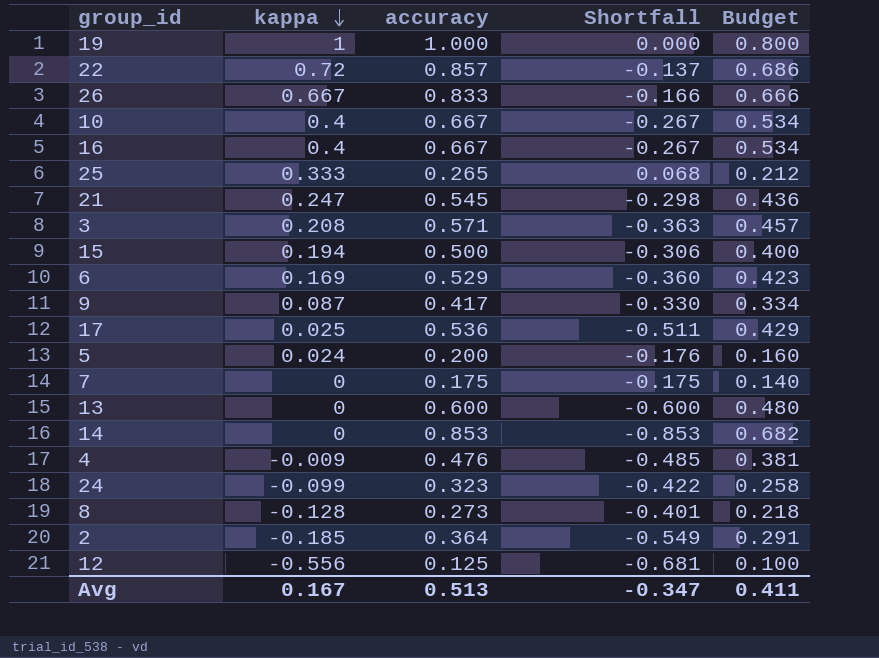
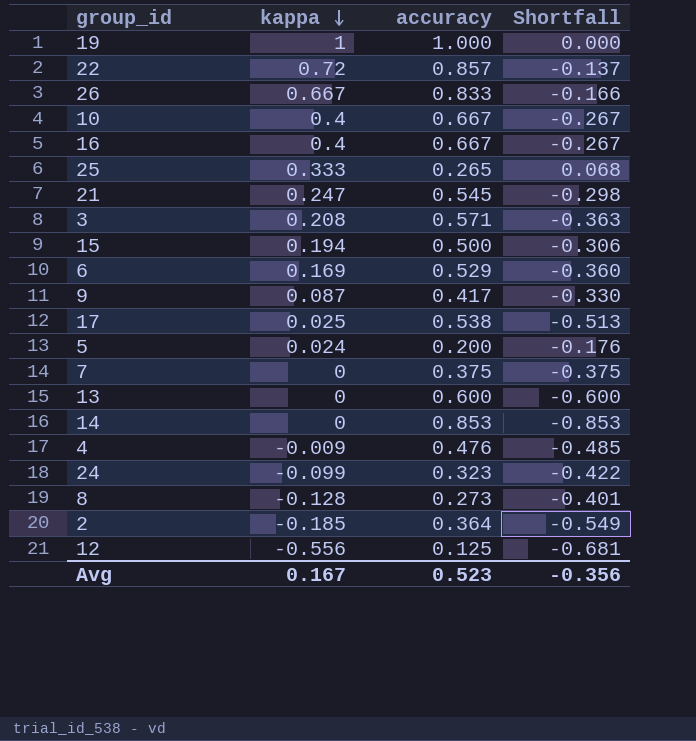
column Budget | formula: [accuracy] * 0.8 -> none
17 | accuracy: 0.536 -> 0.538
17 | Shortfall: -0.511 -> -0.513
7 | accuracy: 0.175 -> 0.375
7 | Shortfall: -0.175 -> -0.375
Avg | accuracy: 0.513 -> 0.523
Avg | Shortfall: -0.347 -> -0.356

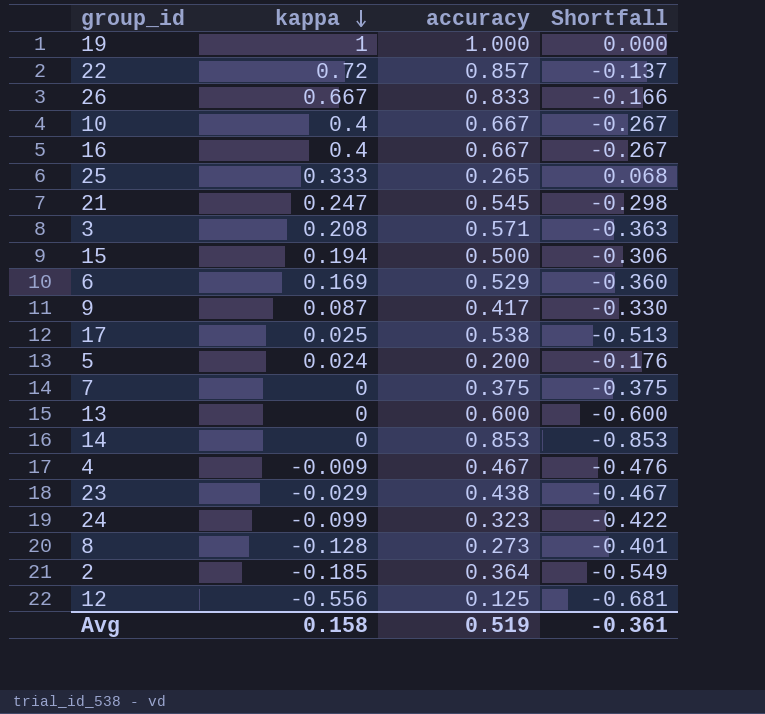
4 | accuracy: 0.476 -> 0.467
4 | Shortfall: -0.485 -> -0.476
row 23: none -> -0.029 | 0.438 | -0.467
Avg | kappa: 0.167 -> 0.158
Avg | accuracy: 0.523 -> 0.519
Avg | Shortfall: -0.356 -> -0.361

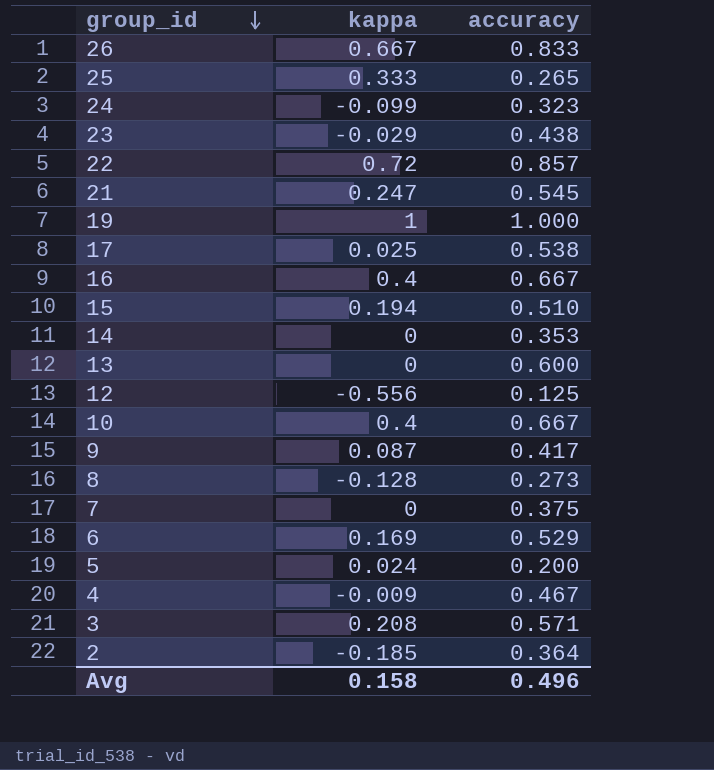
row order: kappa descending -> group_id descending
column Shortfall | formula: [kappa] - [accuracy] -> none
15 | accuracy: 0.500 -> 0.510
14 | accuracy: 0.853 -> 0.353
Avg | accuracy: 0.519 -> 0.496

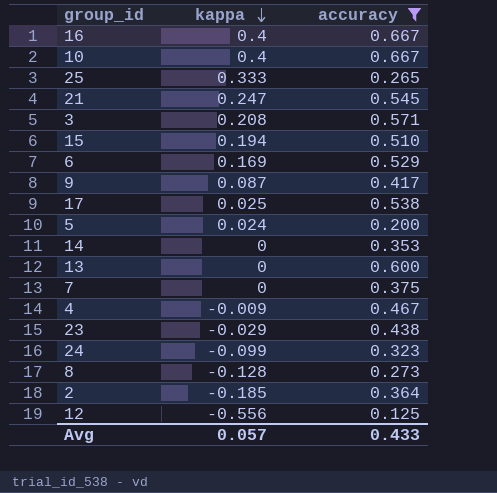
filter: none -> accuracy <= 0.667
row order: group_id descending -> kappa descending
Avg | kappa: 0.158 -> 0.057
Avg | accuracy: 0.496 -> 0.433

